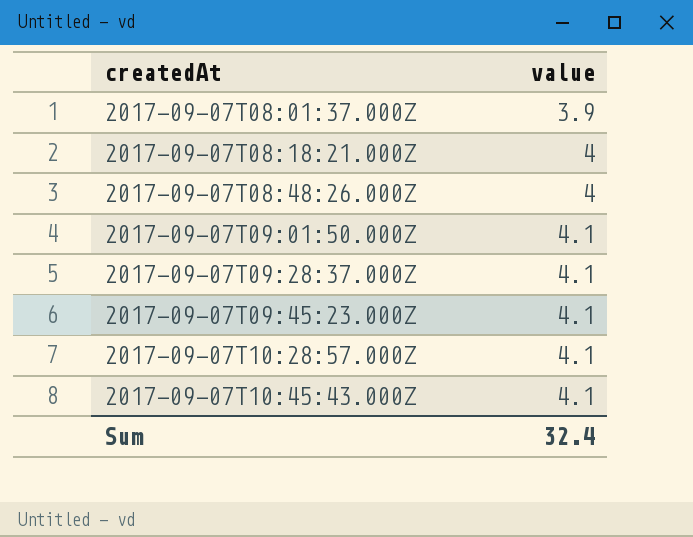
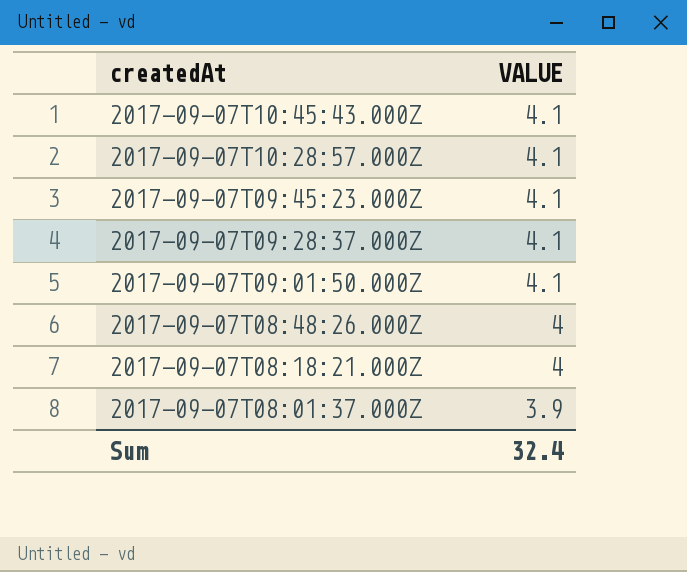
row order: createdAt ascending -> createdAt descending
column name: value -> VALUE

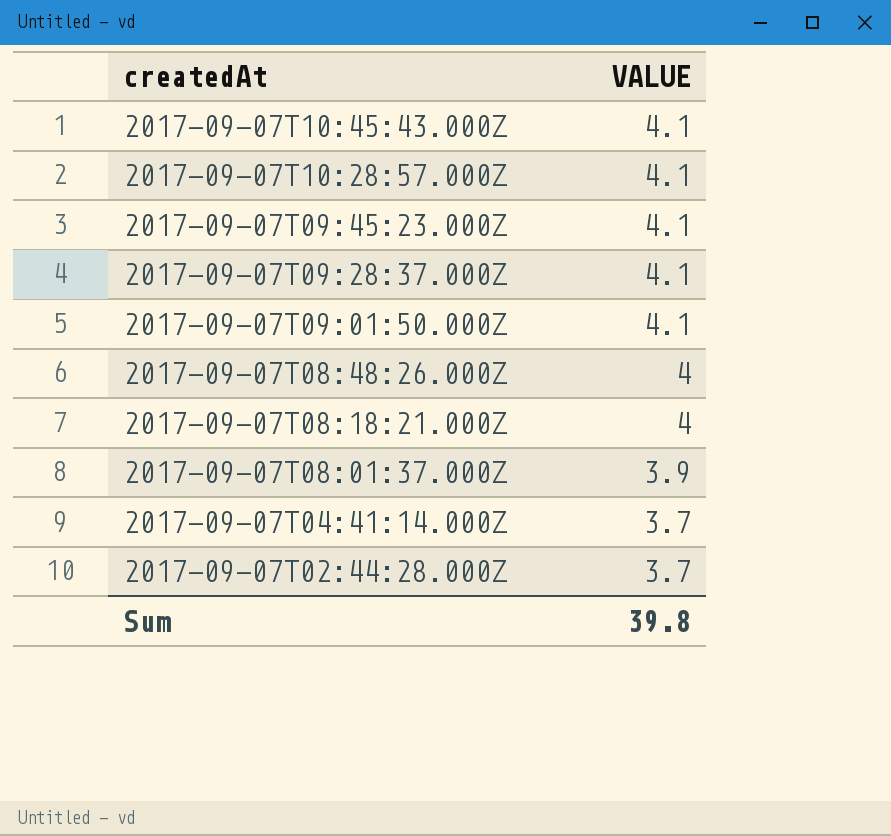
row 2017-09-07T04:41:14.000Z: none -> 3.7
row 2017-09-07T02:44:28.000Z: none -> 3.7
Sum | VALUE: 32.4 -> 39.8

